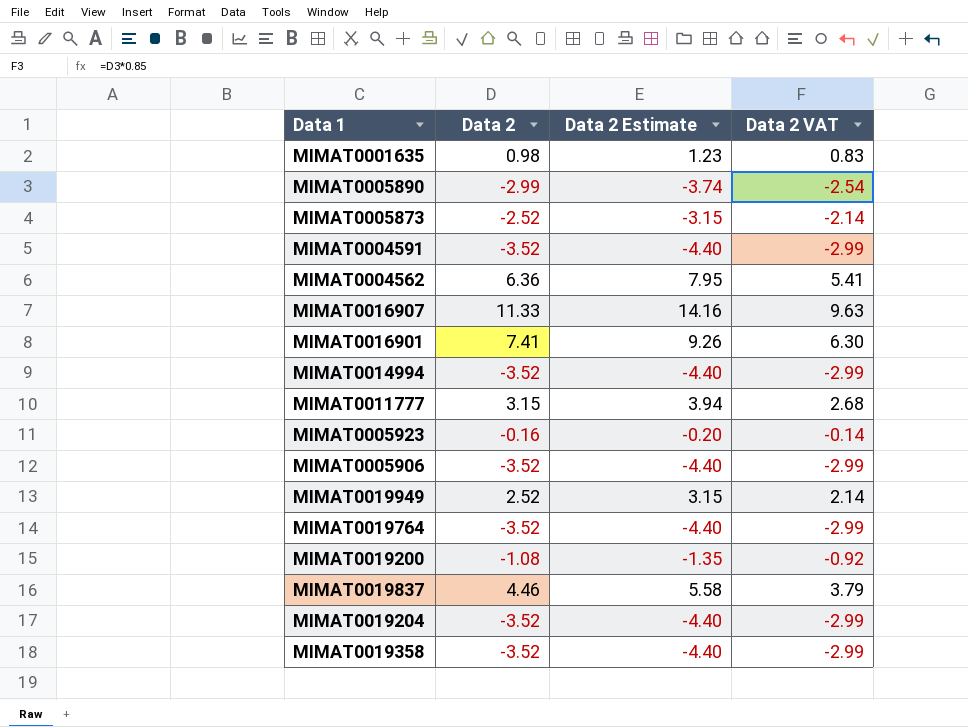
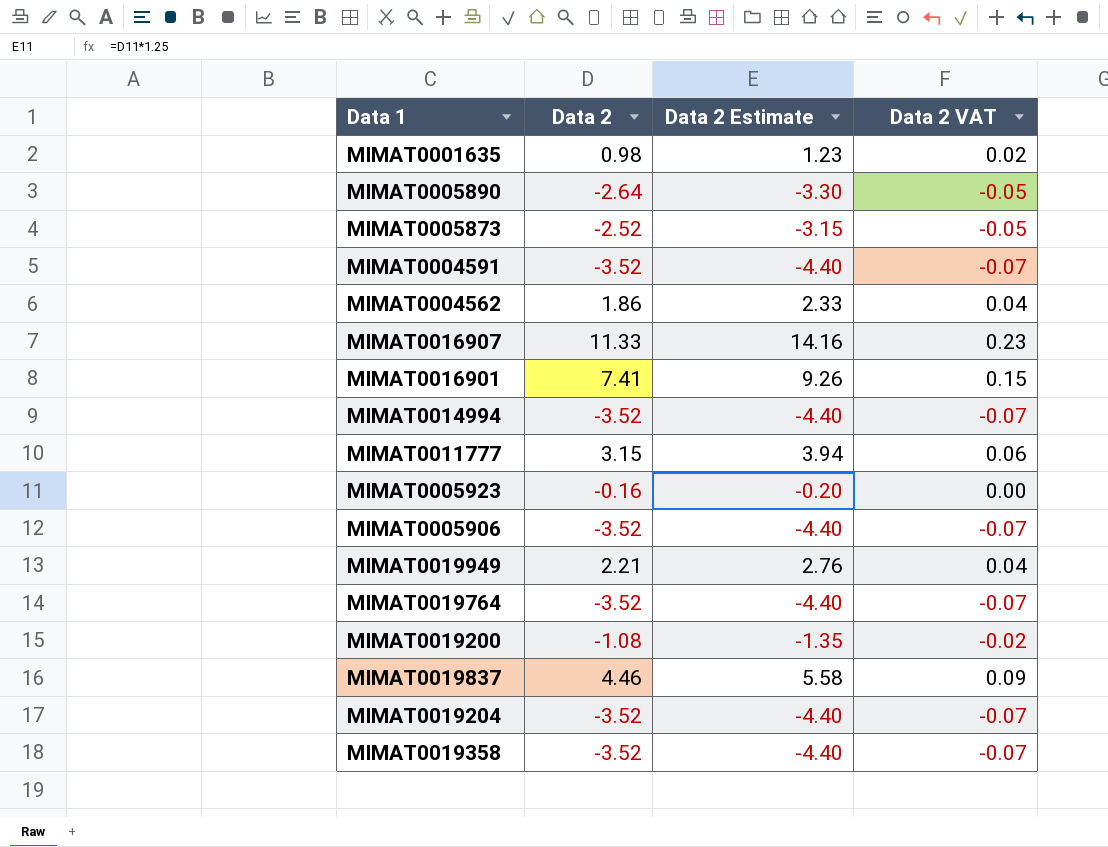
column Data 2 VAT | formula: [Data 2] * 0.85 -> [Data 2] * 0.02
MIMAT0005890 | Data 2: -2.99 -> -2.64
MIMAT0005890 | Data 2 Estimate: -3.74 -> -3.30
MIMAT0004562 | Data 2: 6.36 -> 1.86
MIMAT0004562 | Data 2 Estimate: 7.95 -> 2.33
MIMAT0019949 | Data 2: 2.52 -> 2.21
MIMAT0019949 | Data 2 Estimate: 3.15 -> 2.76

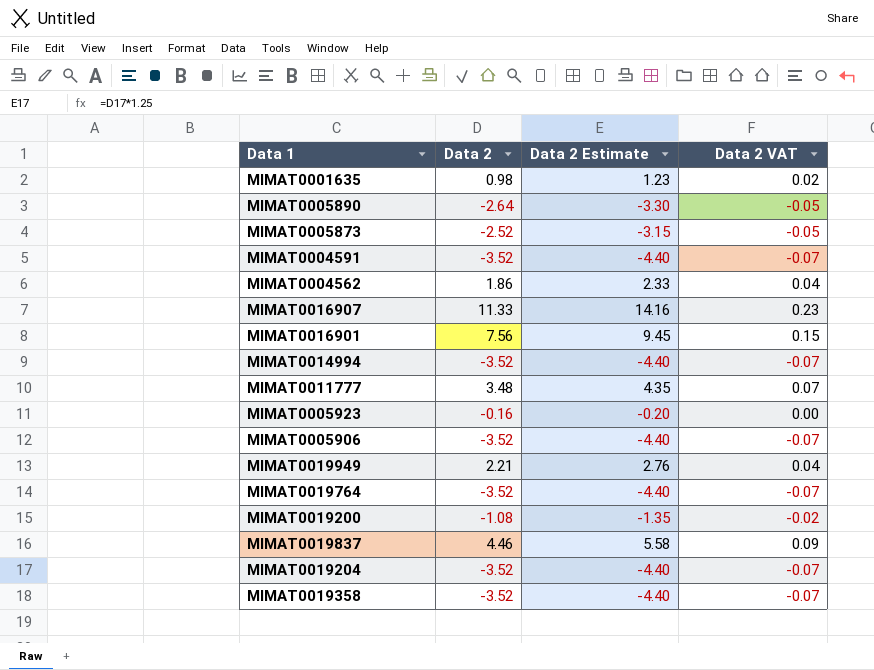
MIMAT0016901 | Data 2: 7.41 -> 7.56
MIMAT0016901 | Data 2 Estimate: 9.26 -> 9.45
MIMAT0011777 | Data 2: 3.15 -> 3.48
MIMAT0011777 | Data 2 Estimate: 3.94 -> 4.35
MIMAT0011777 | Data 2 VAT: 0.06 -> 0.07

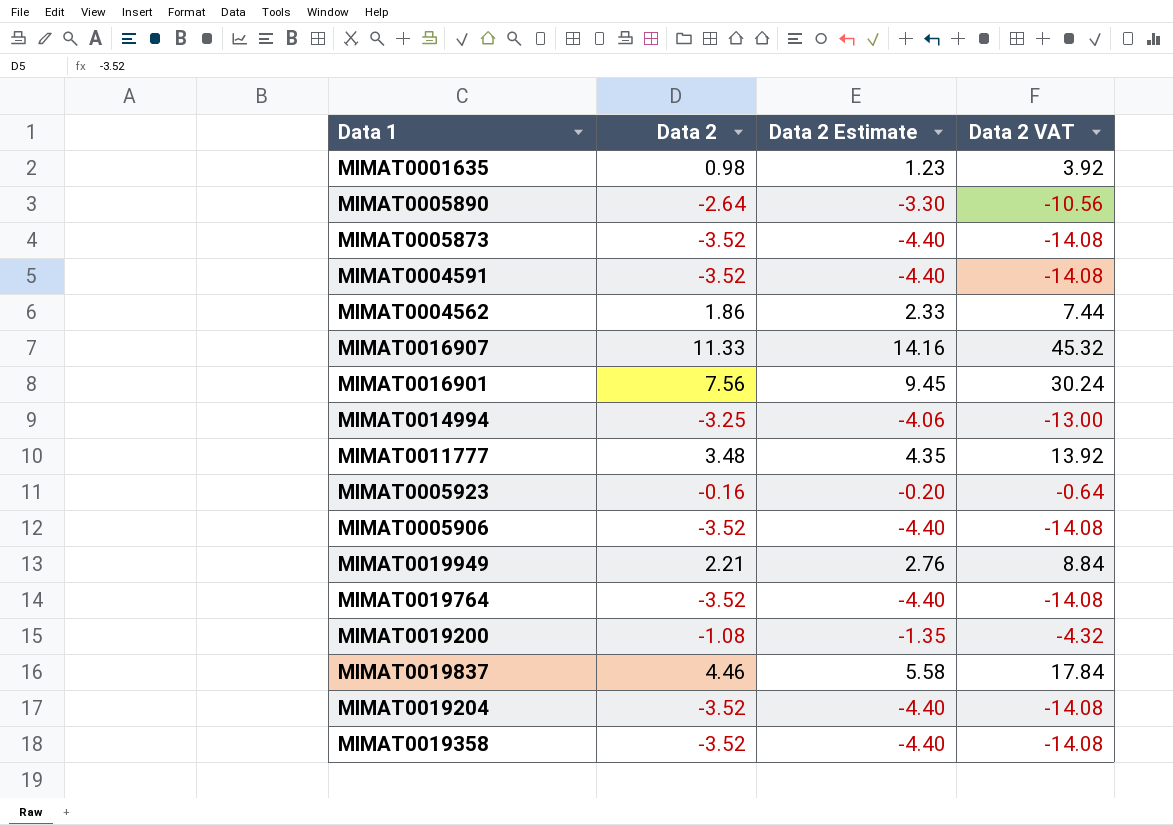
column Data 2 VAT | formula: [Data 2] * 0.02 -> [Data 2] * 4
MIMAT0005873 | Data 2: -2.52 -> -3.52
MIMAT0005873 | Data 2 Estimate: -3.15 -> -4.40
MIMAT0014994 | Data 2: -3.52 -> -3.25
MIMAT0014994 | Data 2 Estimate: -4.40 -> -4.06

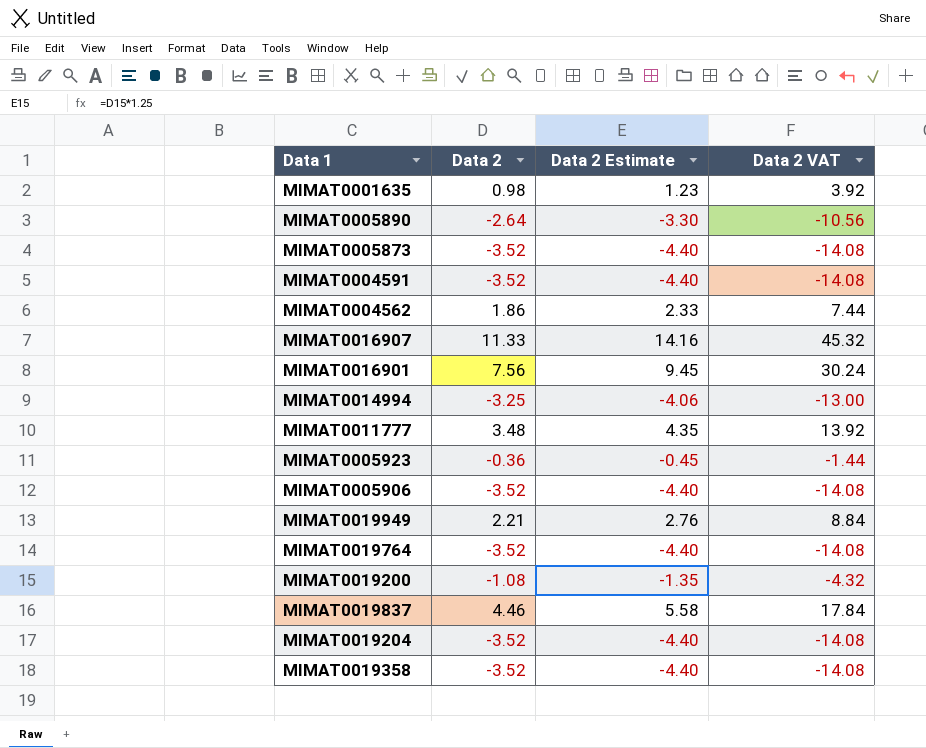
MIMAT0005923 | Data 2: -0.16 -> -0.36
MIMAT0005923 | Data 2 Estimate: -0.20 -> -0.45
MIMAT0005923 | Data 2 VAT: -0.64 -> -1.44

